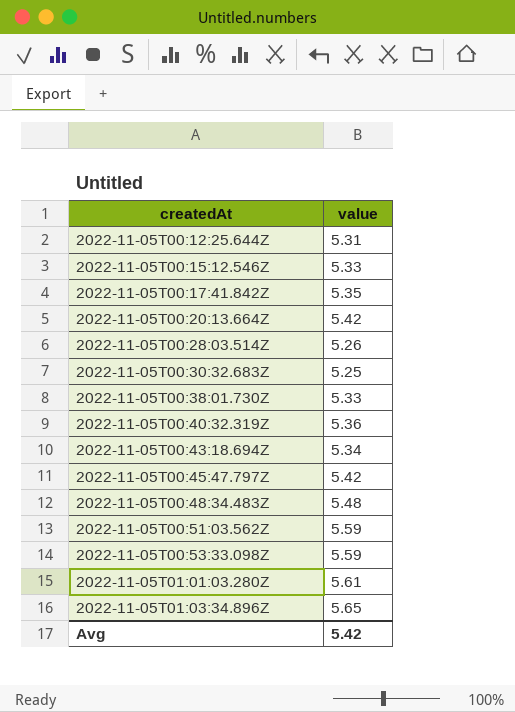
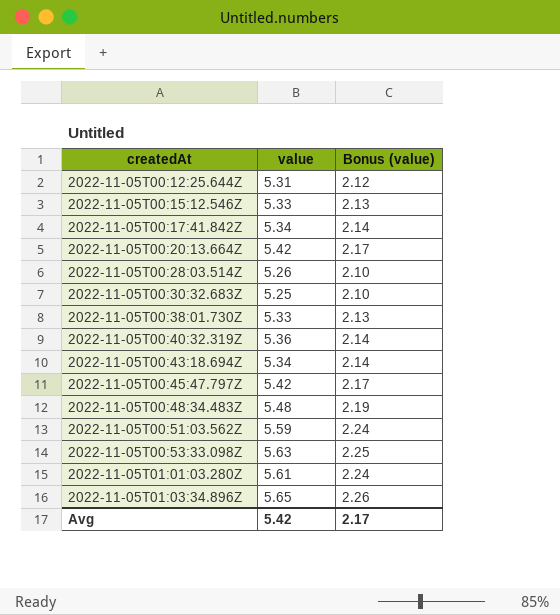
column Bonus (value) | formula: none -> [value] * 0.4
2022-11-05T00:17:41.842Z | value: 5.35 -> 5.34
2022-11-05T00:53:33.098Z | value: 5.59 -> 5.63

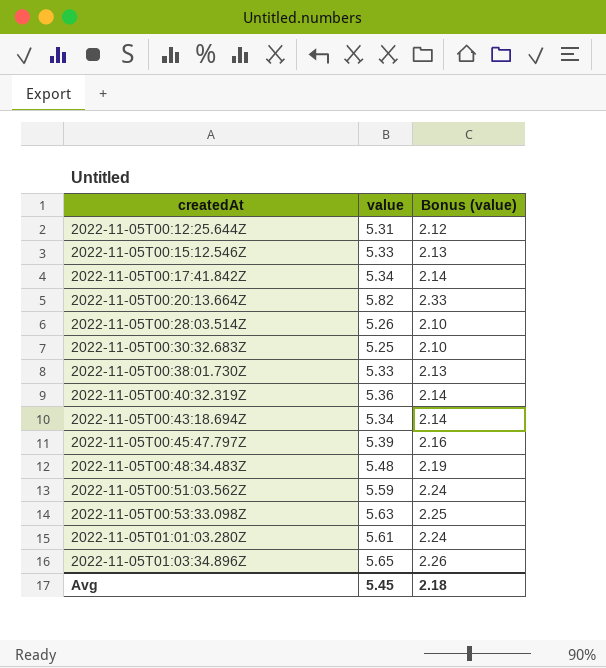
2022-11-05T00:20:13.664Z | value: 5.42 -> 5.82
2022-11-05T00:20:13.664Z | Bonus (value): 2.17 -> 2.33
2022-11-05T00:45:47.797Z | value: 5.42 -> 5.39
2022-11-05T00:45:47.797Z | Bonus (value): 2.17 -> 2.16
Avg | value: 5.42 -> 5.45
Avg | Bonus (value): 2.17 -> 2.18

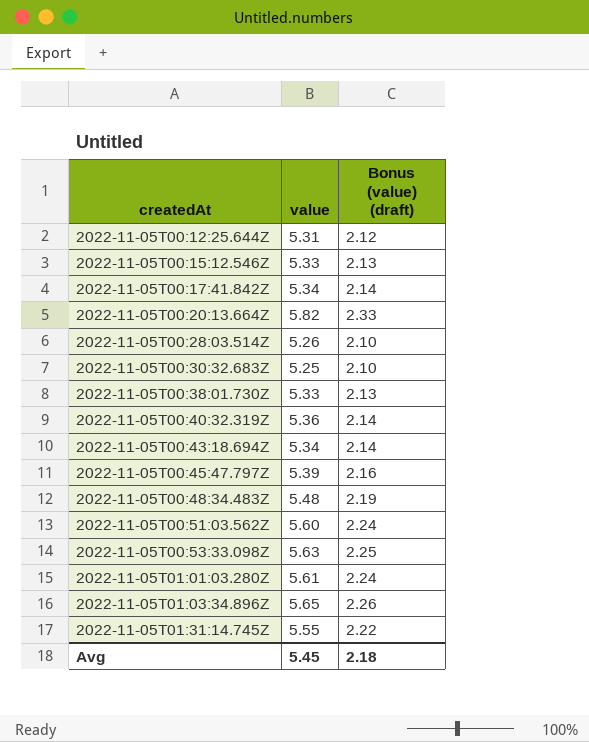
column name: Bonus (value) -> Bonus (value) (draft)
2022-11-05T00:51:03.562Z | value: 5.59 -> 5.60
row 2022-11-05T01:31:14.745Z: none -> 5.55 | 2.22

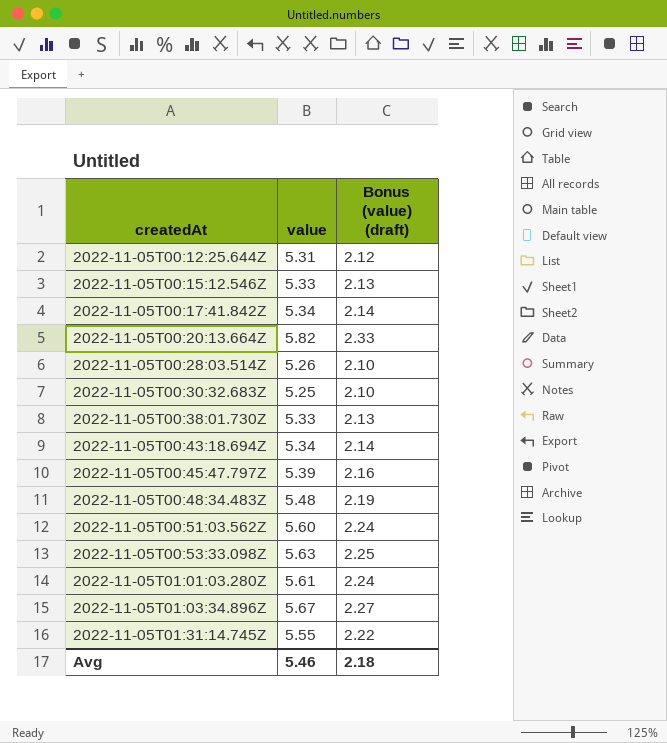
row 2022-11-05T00:40:32.319Z: 5.36 | 2.14 -> none
2022-11-05T01:03:34.896Z | value: 5.65 -> 5.67
2022-11-05T01:03:34.896Z | Bonus (value) (draft): 2.26 -> 2.27
Avg | value: 5.45 -> 5.46

